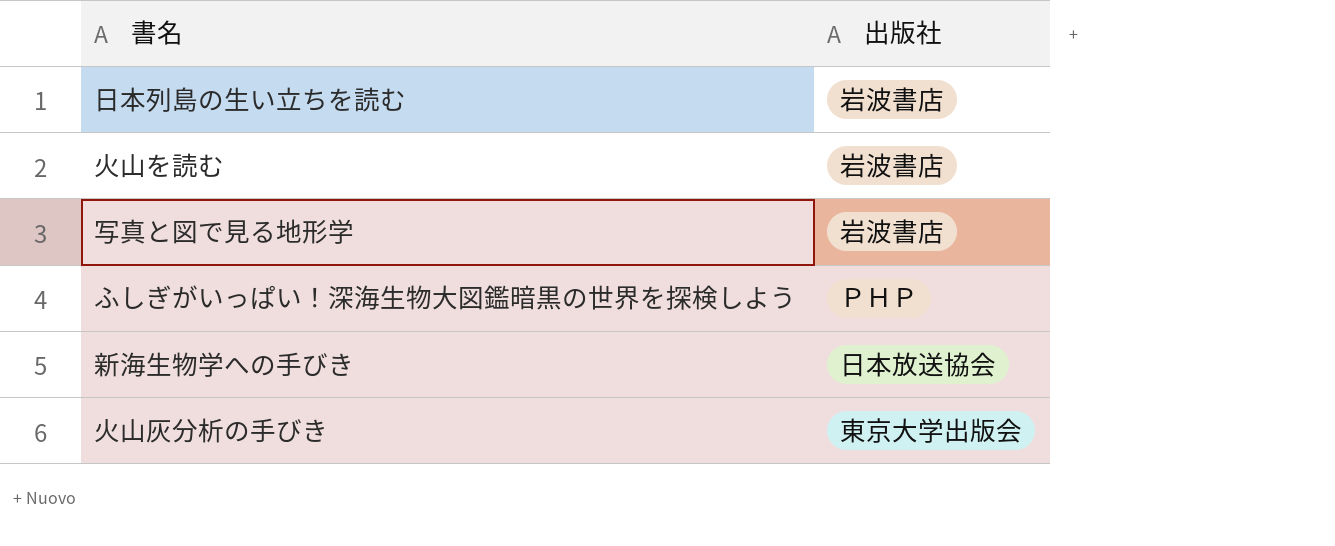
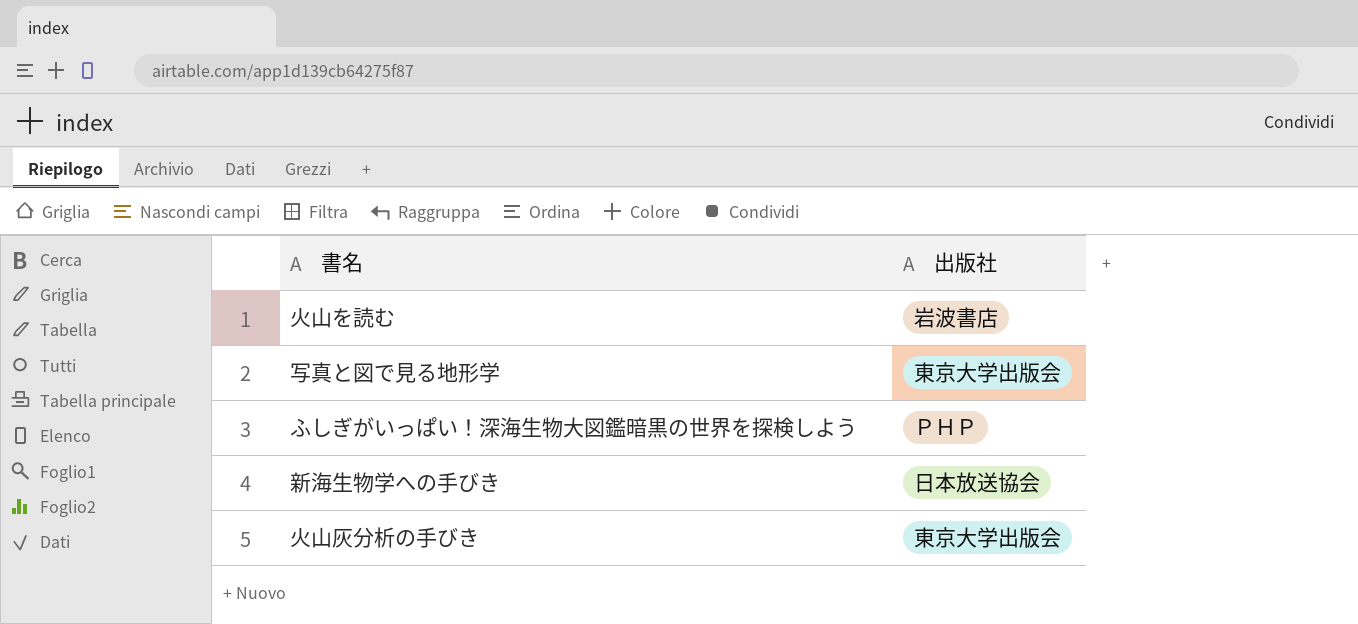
row 日本列島の生い立ちを読む: 岩波書店 -> none
写真と図で見る地形学 | 出版社: 岩波書店 -> 東京大学出版会

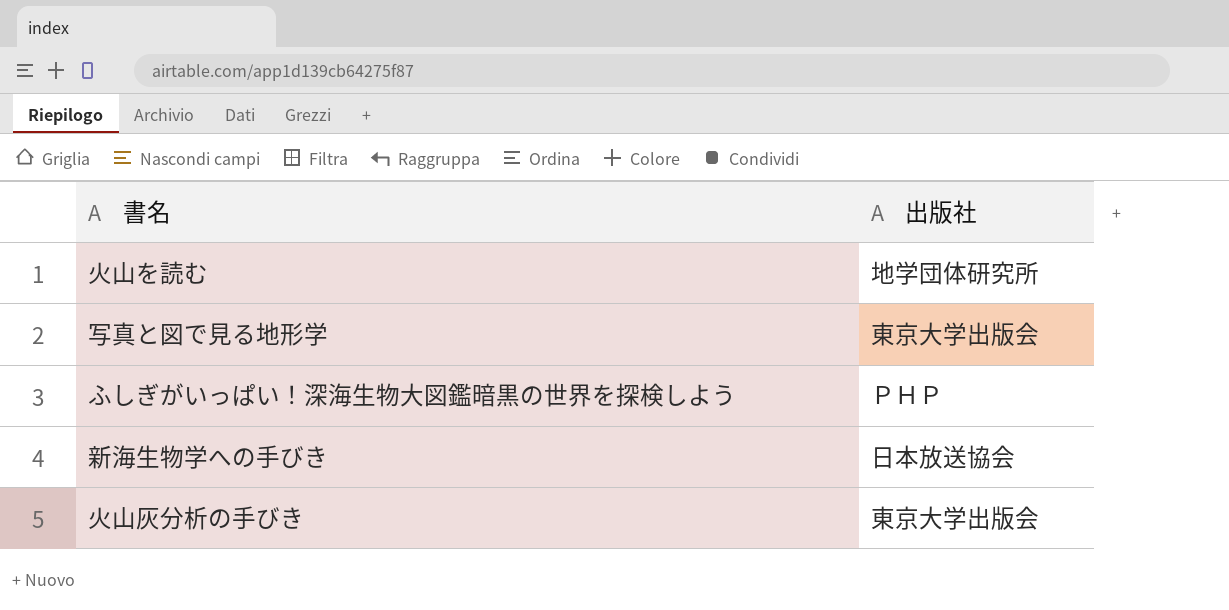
火山を読む | 出版社: 岩波書店 -> 地学団体研究所

